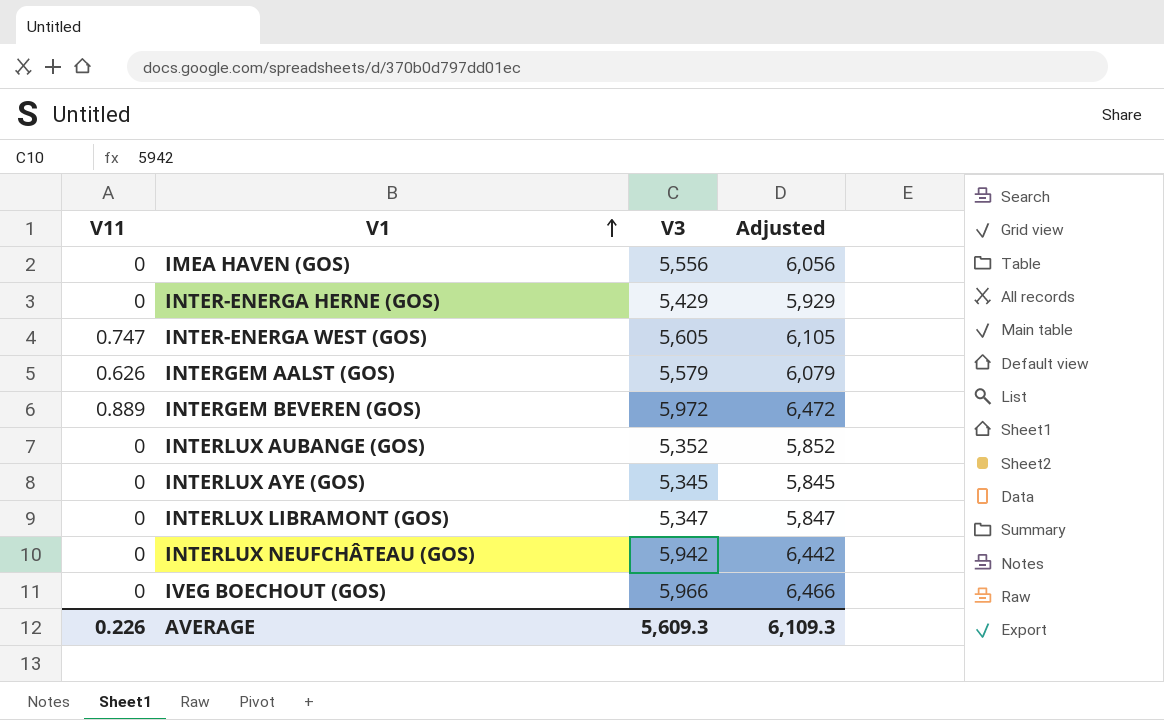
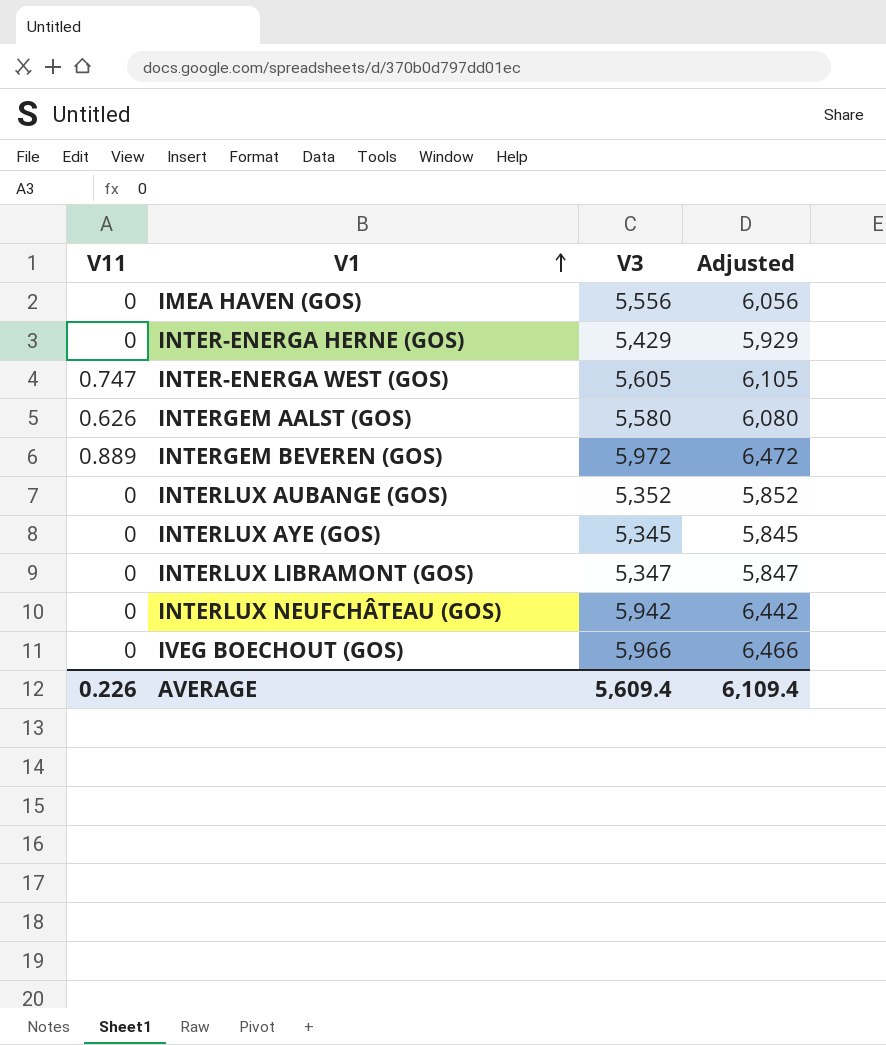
INTERGEM AALST (GOS) | V3: 5,579 -> 5,580
INTERGEM AALST (GOS) | Adjusted: 6,079 -> 6,080
AVERAGE | V3: 5,609.3 -> 5,609.4
AVERAGE | Adjusted: 6,109.3 -> 6,109.4

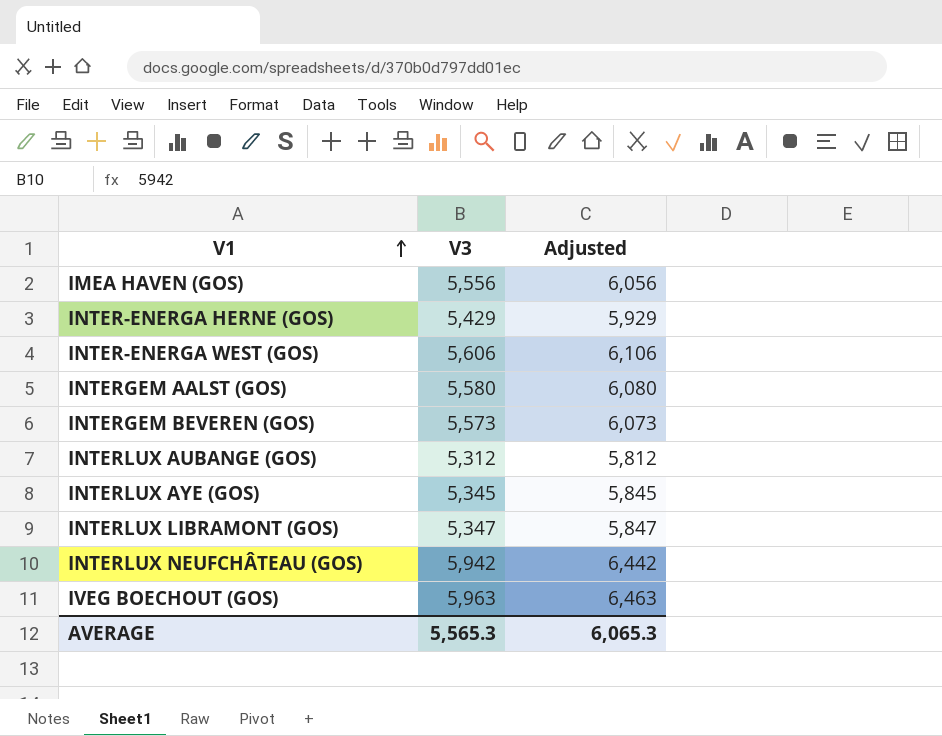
column V11 | position: 1 -> none
INTER-ENERGA WEST (GOS) | V3: 5,605 -> 5,606
INTER-ENERGA WEST (GOS) | Adjusted: 6,105 -> 6,106
INTERGEM BEVEREN (GOS) | V3: 5,972 -> 5,573
INTERGEM BEVEREN (GOS) | Adjusted: 6,472 -> 6,073
INTERLUX AUBANGE (GOS) | V3: 5,352 -> 5,312
INTERLUX AUBANGE (GOS) | Adjusted: 5,852 -> 5,812
IVEG BOECHOUT (GOS) | V3: 5,966 -> 5,963
IVEG BOECHOUT (GOS) | Adjusted: 6,466 -> 6,463
AVERAGE | V3: 5,609.4 -> 5,565.3
AVERAGE | Adjusted: 6,109.4 -> 6,065.3

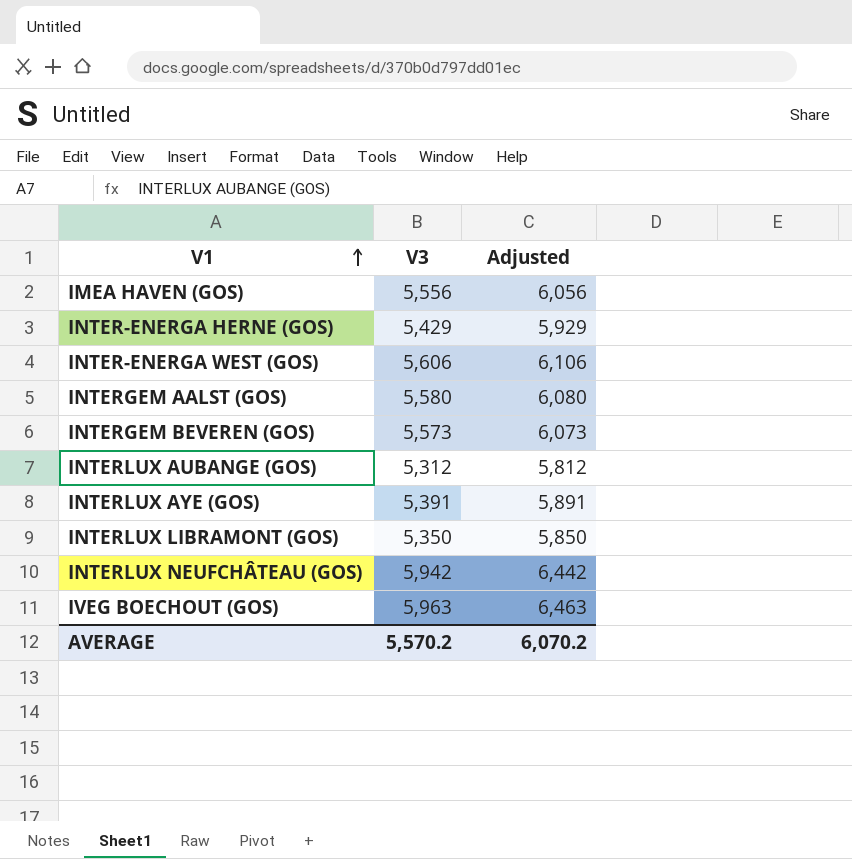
INTERLUX AYE (GOS) | V3: 5,345 -> 5,391
INTERLUX AYE (GOS) | Adjusted: 5,845 -> 5,891
INTERLUX LIBRAMONT (GOS) | V3: 5,347 -> 5,350
INTERLUX LIBRAMONT (GOS) | Adjusted: 5,847 -> 5,850
AVERAGE | V3: 5,565.3 -> 5,570.2
AVERAGE | Adjusted: 6,065.3 -> 6,070.2

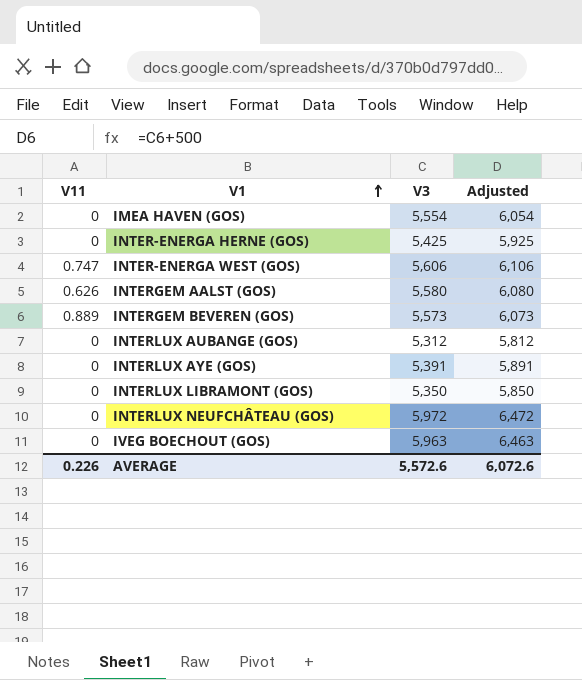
column V11 | position: none -> 1
IMEA HAVEN (GOS) | V3: 5,556 -> 5,554
IMEA HAVEN (GOS) | Adjusted: 6,056 -> 6,054
INTER-ENERGA HERNE (GOS) | V3: 5,429 -> 5,425
INTER-ENERGA HERNE (GOS) | Adjusted: 5,929 -> 5,925
INTERLUX NEUFCHÂTEAU (GOS) | V3: 5,942 -> 5,972
INTERLUX NEUFCHÂTEAU (GOS) | Adjusted: 6,442 -> 6,472
AVERAGE | V3: 5,570.2 -> 5,572.6
AVERAGE | Adjusted: 6,070.2 -> 6,072.6

